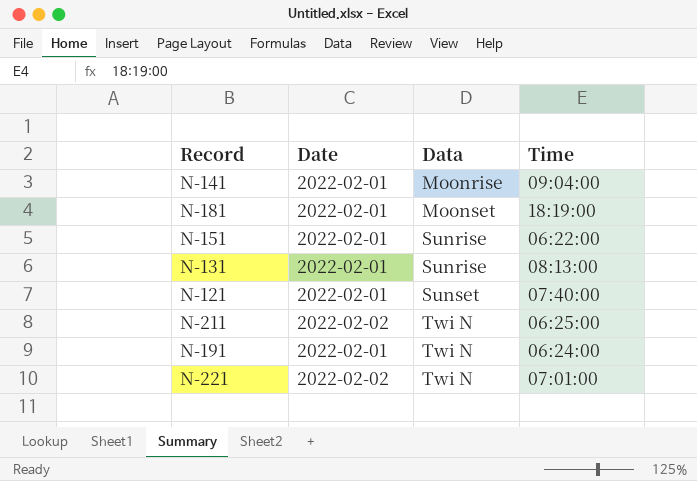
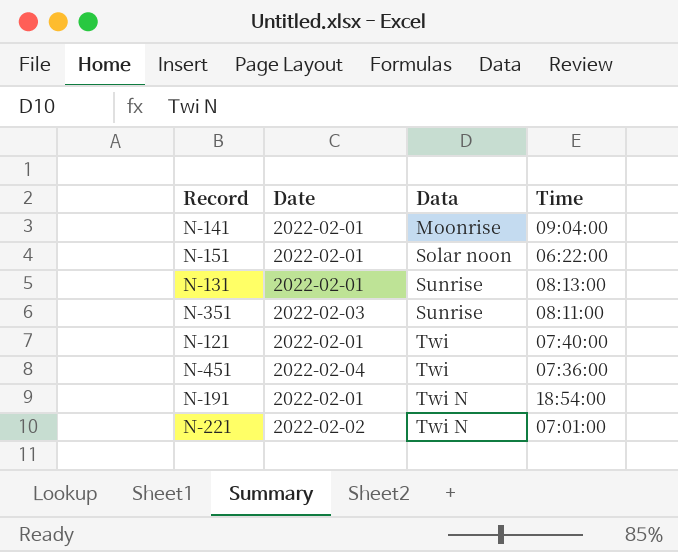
row N-181: 2022-02-01 | Moonset | 18:19:00 -> none
row N-211: 2022-02-02 | Twi N | 06:25:00 -> none
N-151 | Data: Sunrise -> Solar noon
row N-351: none -> 2022-02-03 | Sunrise | 08:11:00
N-121 | Data: Sunset -> Twi
row N-451: none -> 2022-02-04 | Twi | 07:36:00
N-191 | Time: 06:24:00 -> 18:54:00

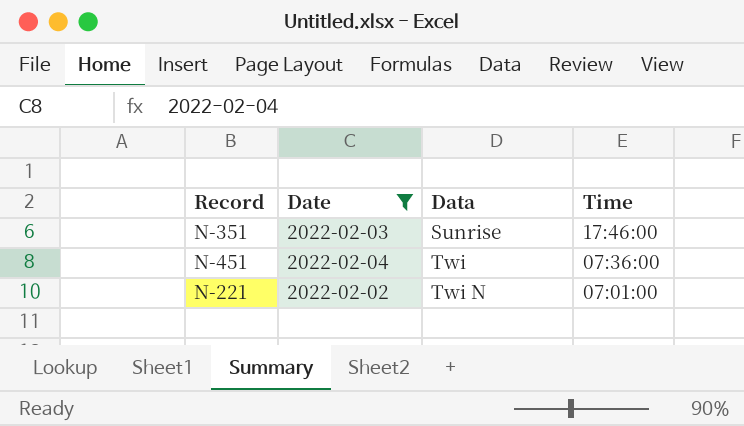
filter: none -> Date != 2022-02-01
N-351 | Time: 08:11:00 -> 17:46:00

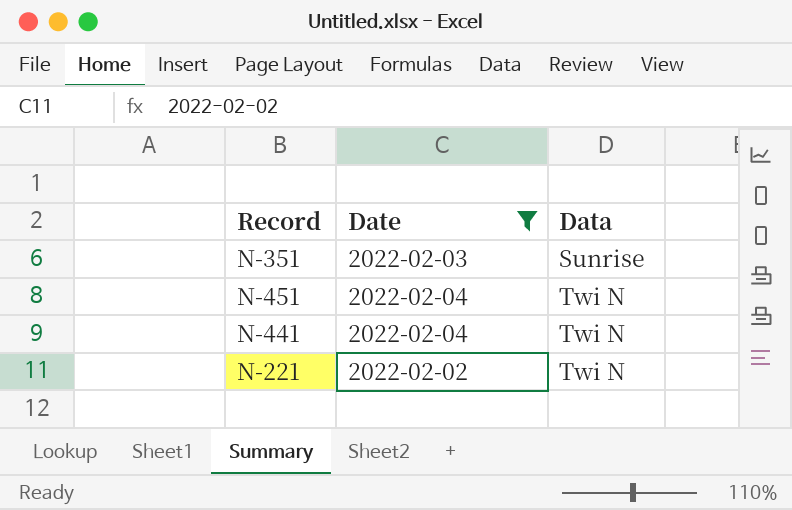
column Time | position: 4 -> none
N-451 | Data: Twi -> Twi N
row N-441: none -> 2022-02-04 | Twi N

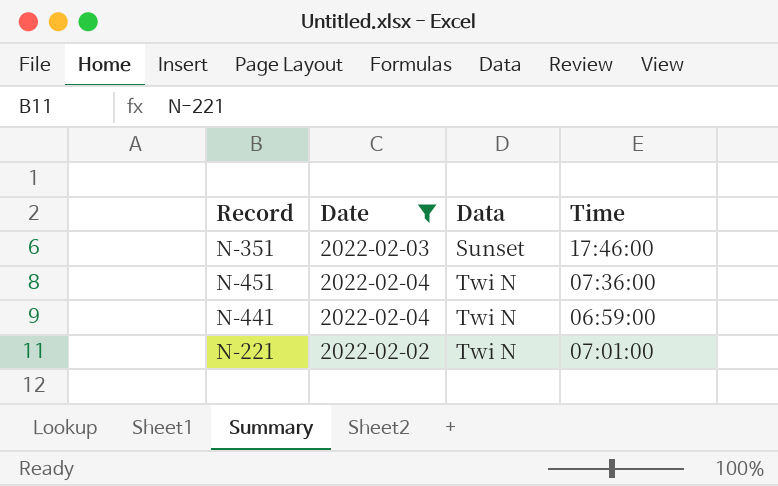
column Time | position: none -> 4
N-351 | Data: Sunrise -> Sunset

